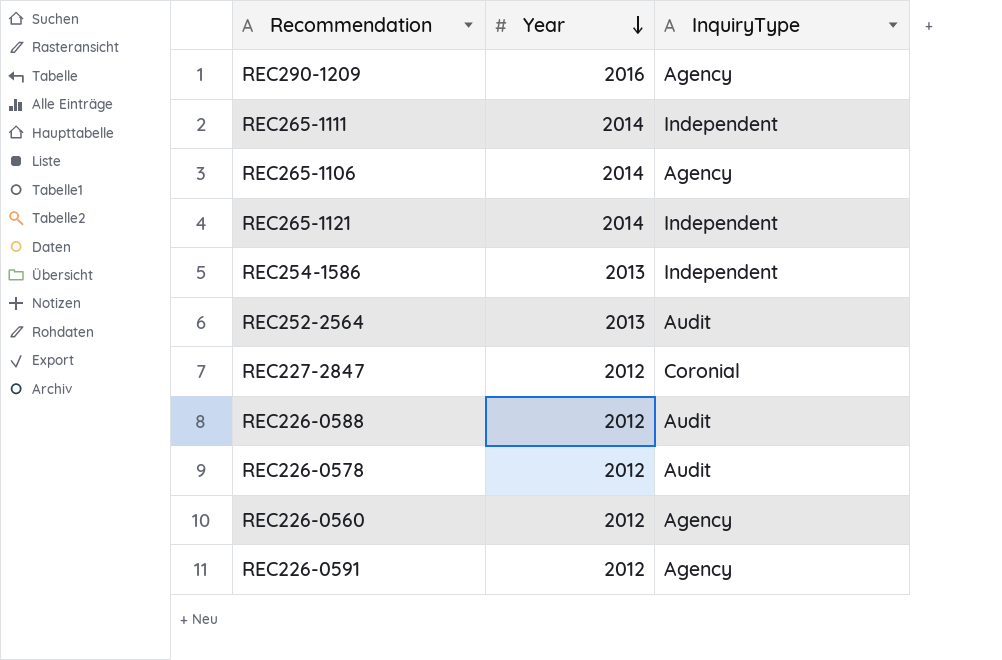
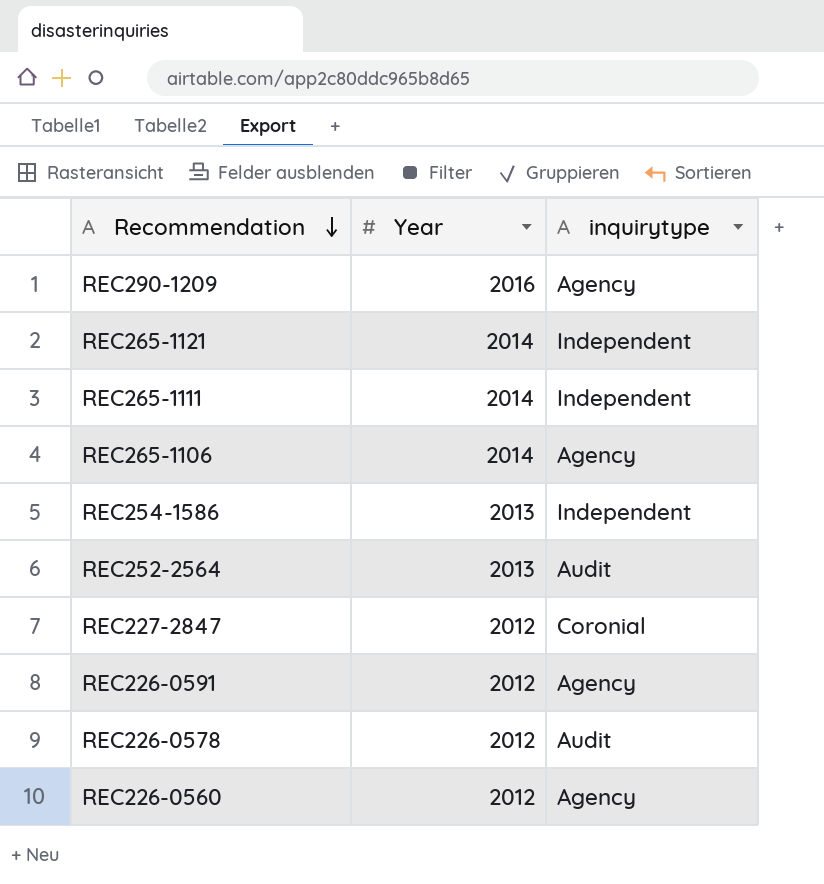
row order: Year descending -> Recommendation descending
column name: InquiryType -> inquirytype
row REC226-0588: 2012 | Audit -> none

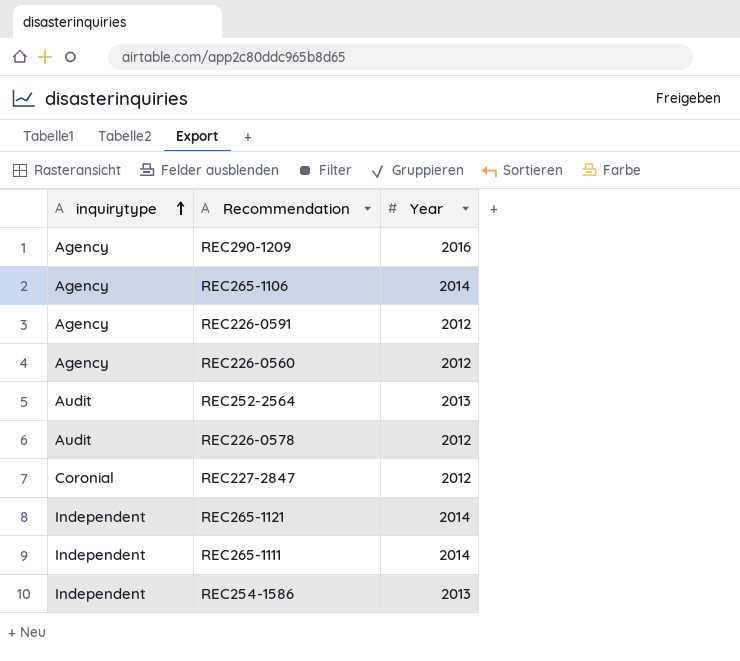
row order: Recommendation descending -> inquirytype ascending
column inquirytype | position: 3 -> 1

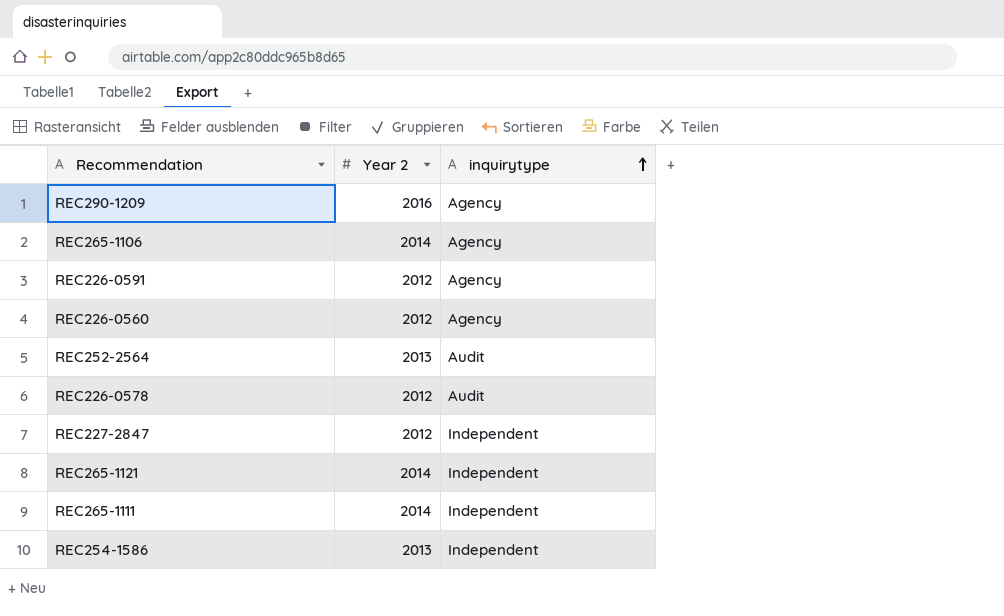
column name: Year -> Year 2
column inquirytype | position: 1 -> 3
REC227-2847 | inquirytype: Coronial -> Independent

